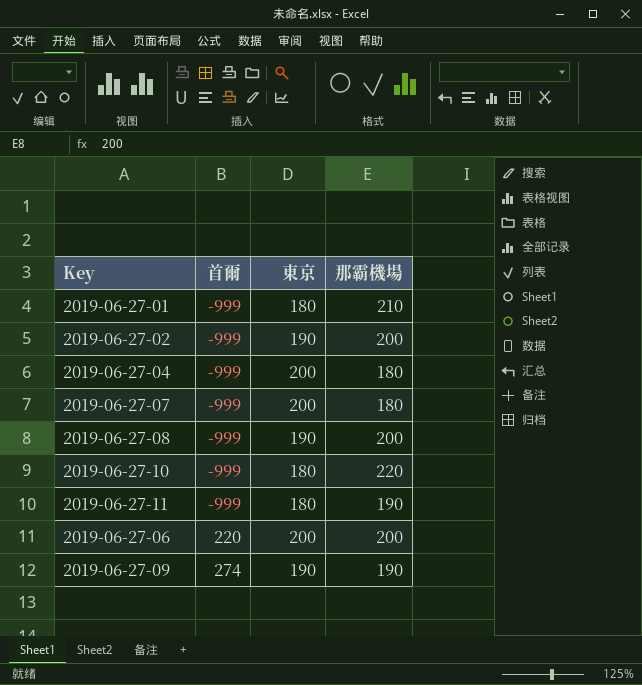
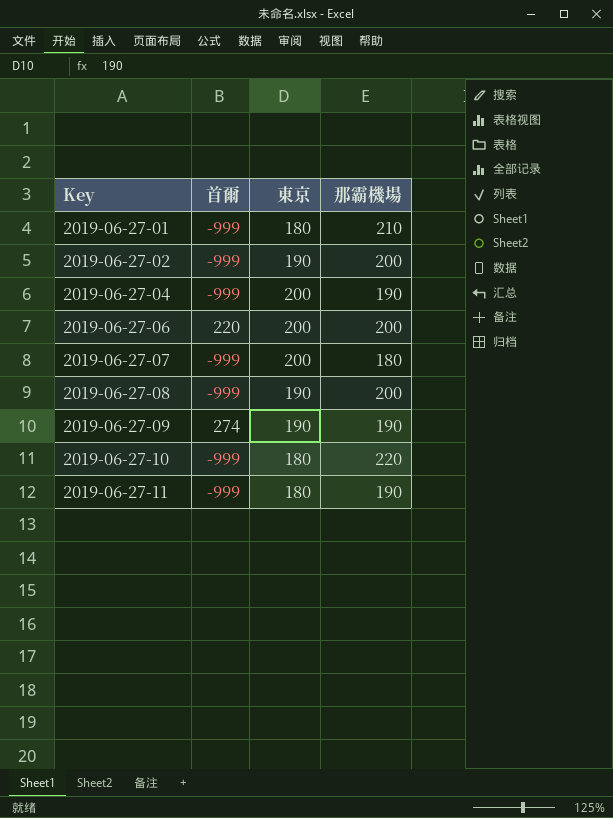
row order: 首爾 ascending -> Key ascending
2019-06-27-04 | 那霸機場: 180 -> 190

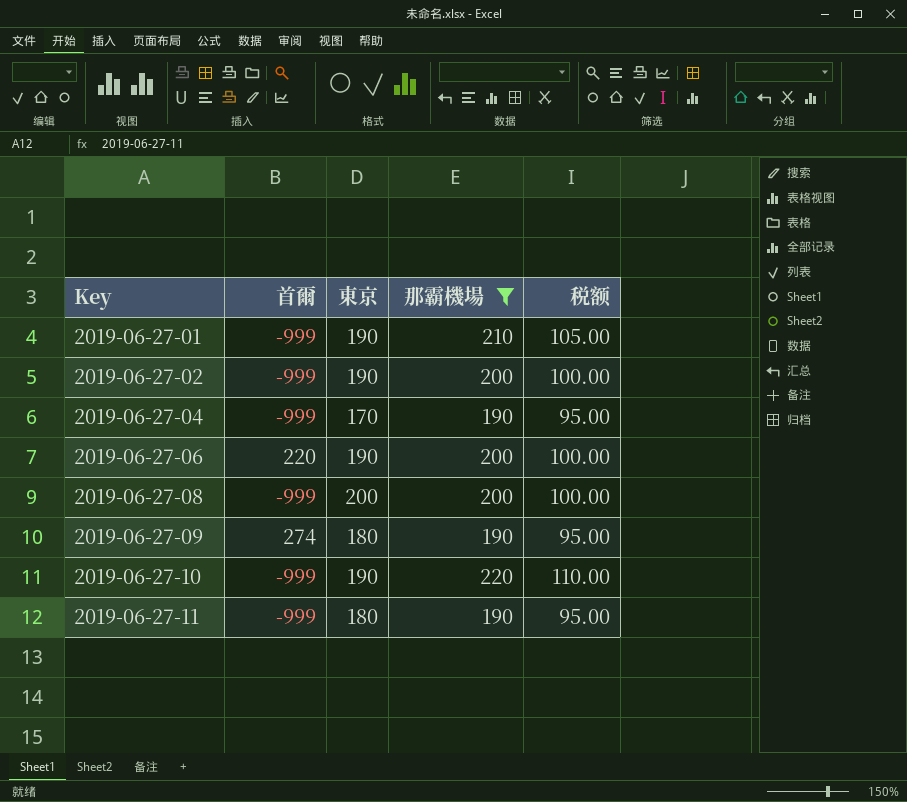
filter: none -> 那霸機場 != 180
column 税额 | formula: none -> [那霸機場] * 0.5
2019-06-27-01 | 東京: 180 -> 190
2019-06-27-04 | 東京: 200 -> 170
2019-06-27-06 | 東京: 200 -> 190
2019-06-27-08 | 東京: 190 -> 200
2019-06-27-09 | 東京: 190 -> 180
2019-06-27-10 | 東京: 180 -> 190

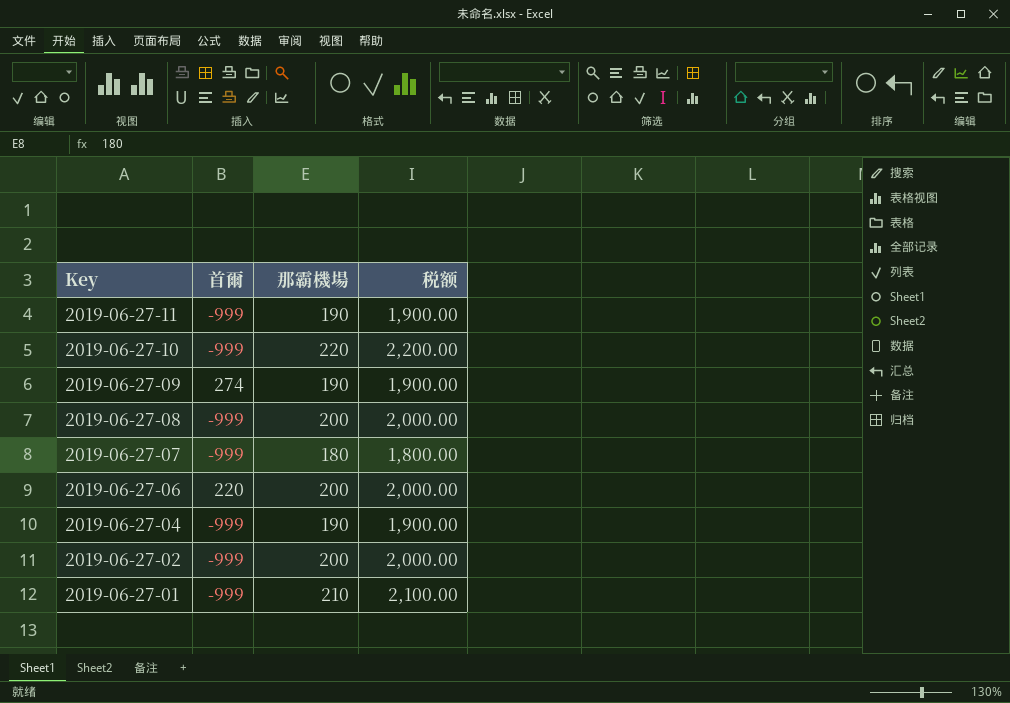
filter: 那霸機場 != 180 -> none
row order: Key ascending -> Key descending
column 東京 | position: 3 -> none
column 税额 | formula: [那霸機場] * 0.5 -> [那霸機場] * 10

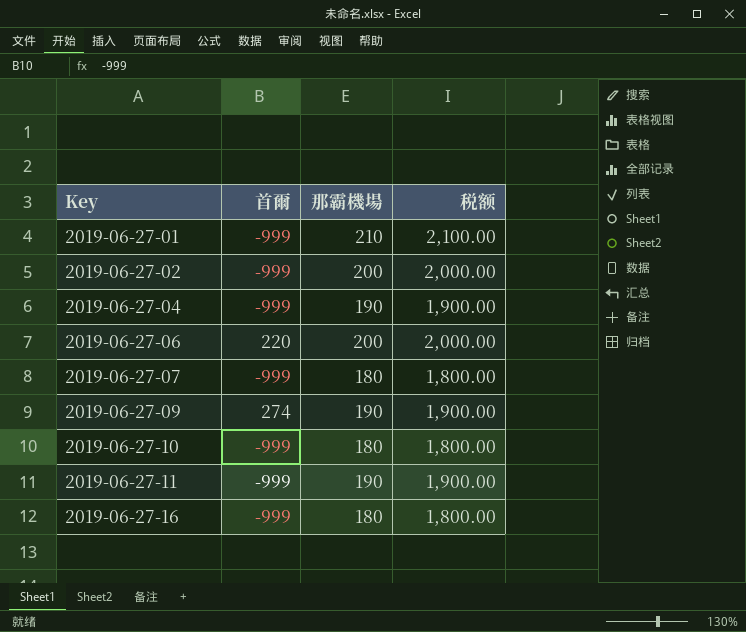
row order: Key descending -> Key ascending
row 2019-06-27-08: -999 | 200 | 2,000.00 -> none
2019-06-27-10 | 那霸機場: 220 -> 180
2019-06-27-10 | 税额: 2,200.00 -> 1,800.00
row 2019-06-27-16: none -> -999 | 180 | 1,800.00

